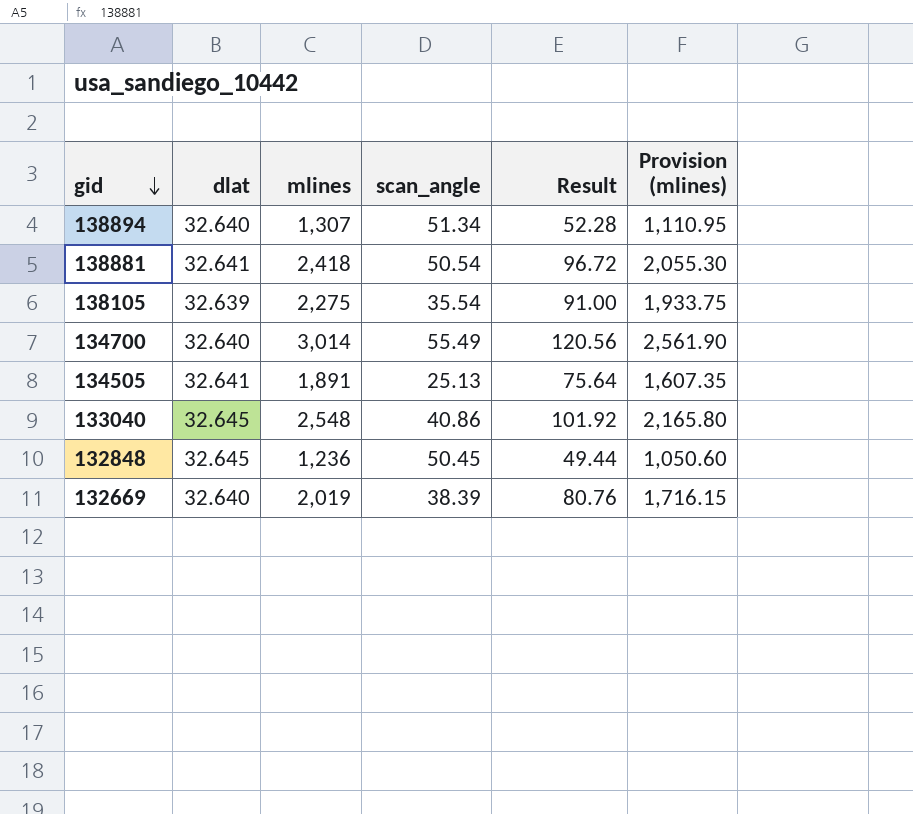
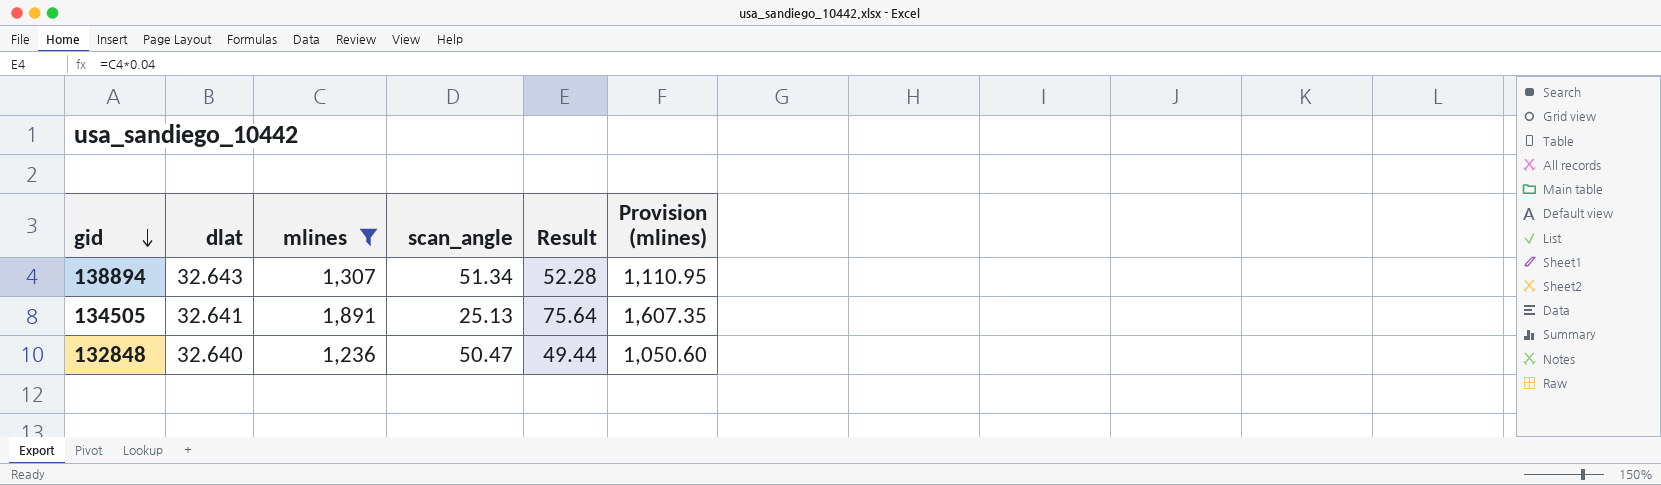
filter: none -> mlines <= 1,891
138894 | dlat: 32.640 -> 32.643
132848 | dlat: 32.645 -> 32.640
132848 | scan_angle: 50.45 -> 50.47

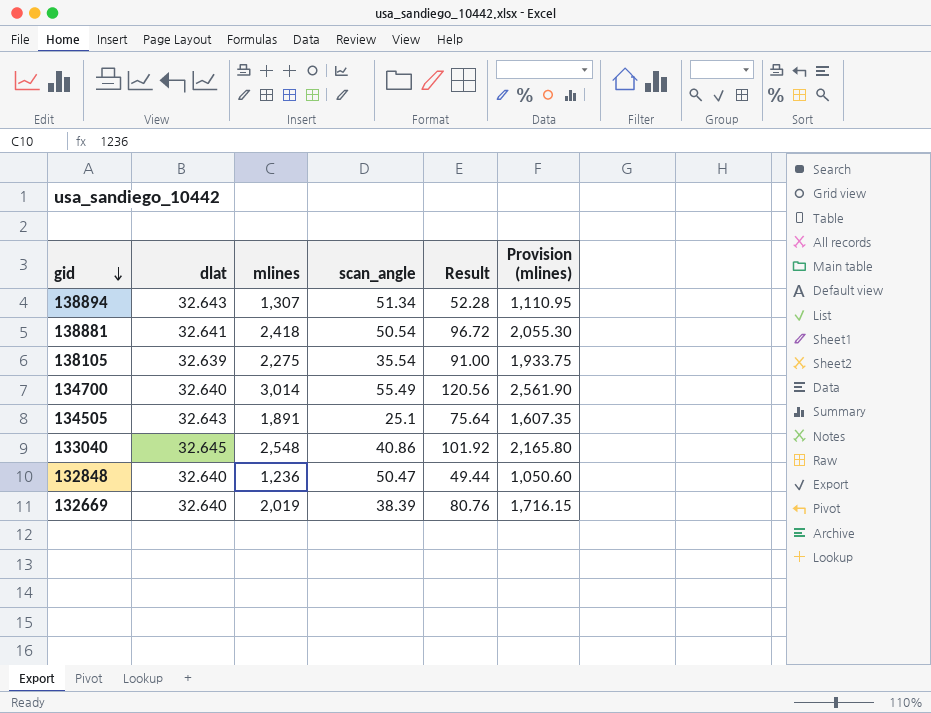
filter: mlines <= 1,891 -> none
134505 | dlat: 32.641 -> 32.643
134505 | scan_angle: 25.13 -> 25.1

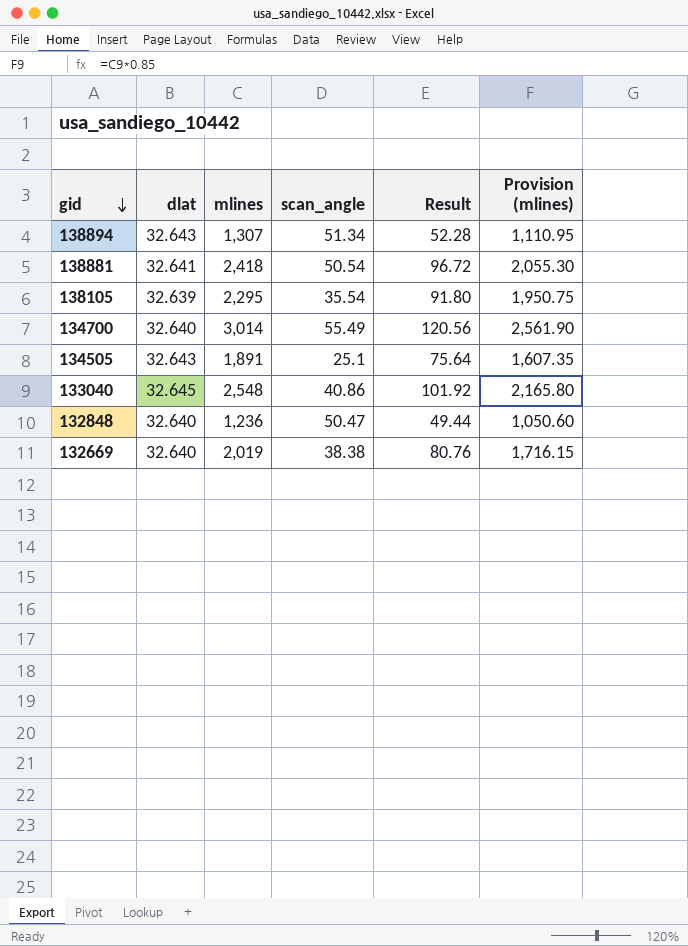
138105 | mlines: 2,275 -> 2,295
138105 | Result: 91.00 -> 91.80
138105 | Provision (mlines): 1,933.75 -> 1,950.75
132669 | scan_angle: 38.39 -> 38.38

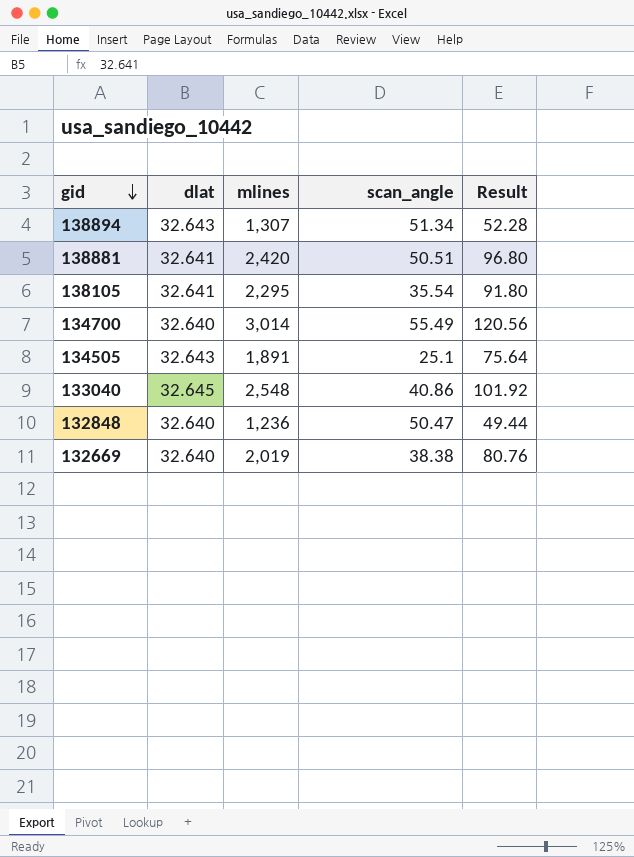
column Provision (mlines) | formula: [mlines] * 0.85 -> none
138881 | mlines: 2,418 -> 2,420
138881 | scan_angle: 50.54 -> 50.51
138881 | Result: 96.72 -> 96.80
138105 | dlat: 32.639 -> 32.641

